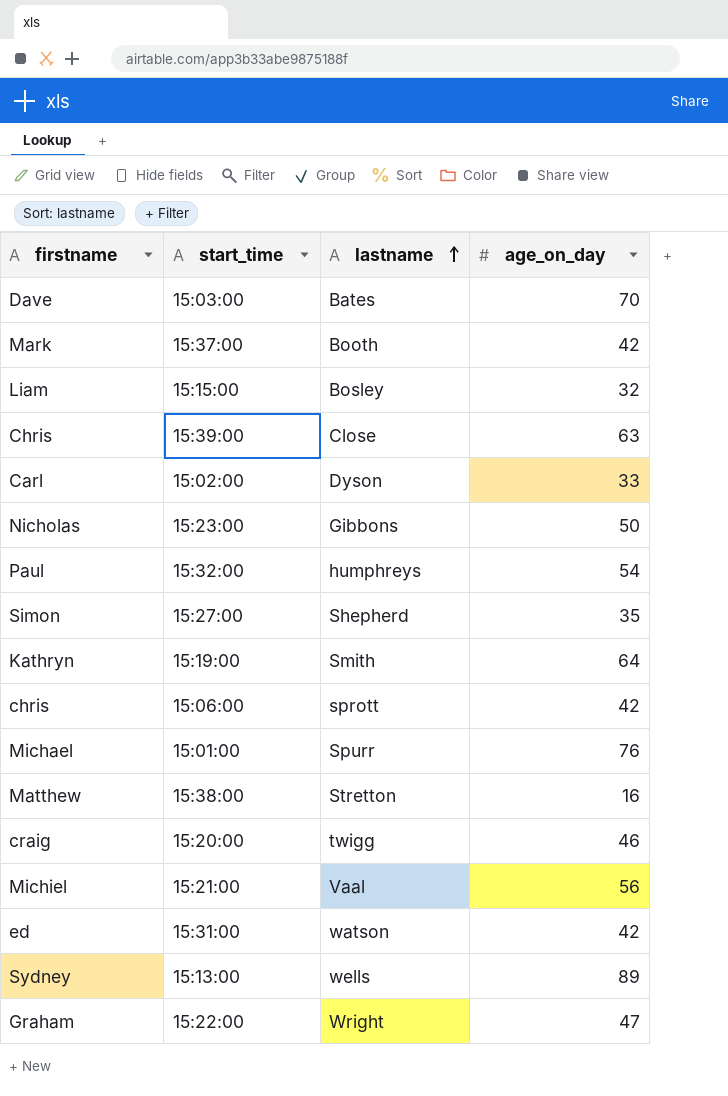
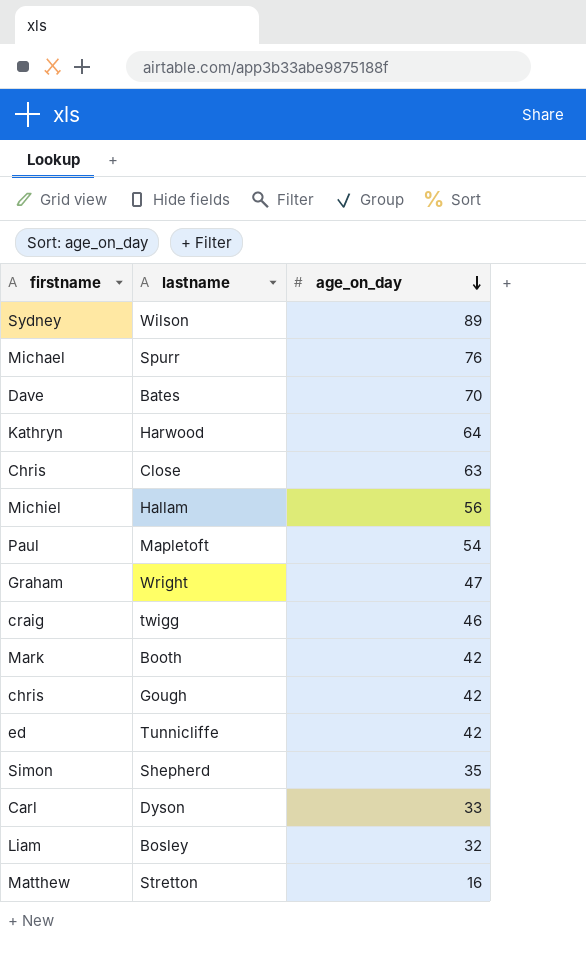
row order: lastname ascending -> age_on_day descending
column start_time | position: 2 -> none
row Nicholas: 15:23:00 | Gibbons | 50 -> none
Sydney | lastname: wells -> Wilson
Kathryn | lastname: Smith -> Harwood
Michiel | lastname: Vaal -> Hallam
Paul | lastname: humphreys -> Mapletoft
chris | lastname: sprott -> Gough
ed | lastname: watson -> Tunnicliffe

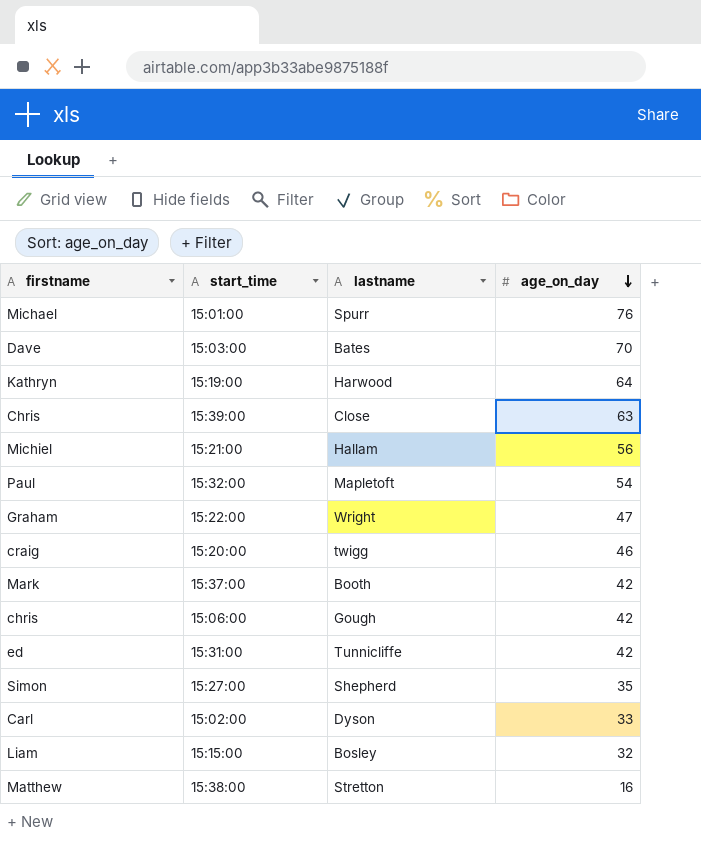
column start_time | position: none -> 2
row Sydney: Wilson | 89 -> none

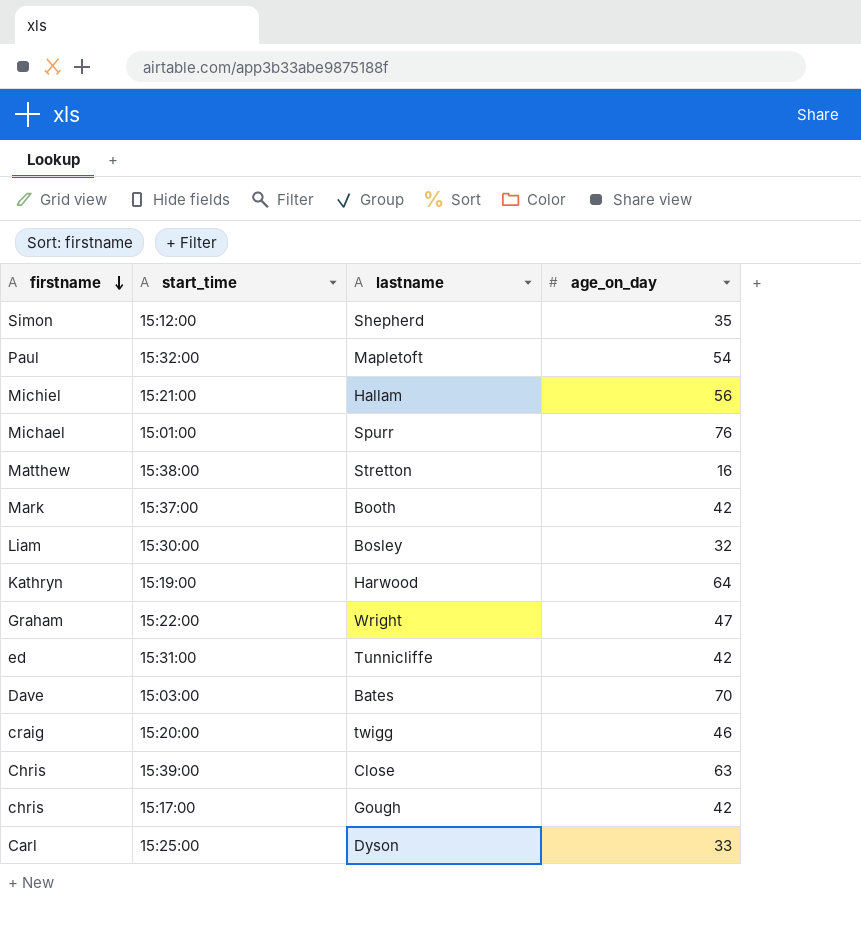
row order: age_on_day descending -> firstname descending
Simon | start_time: 15:27:00 -> 15:12:00
Liam | start_time: 15:15:00 -> 15:30:00
chris | start_time: 15:06:00 -> 15:17:00
Carl | start_time: 15:02:00 -> 15:25:00

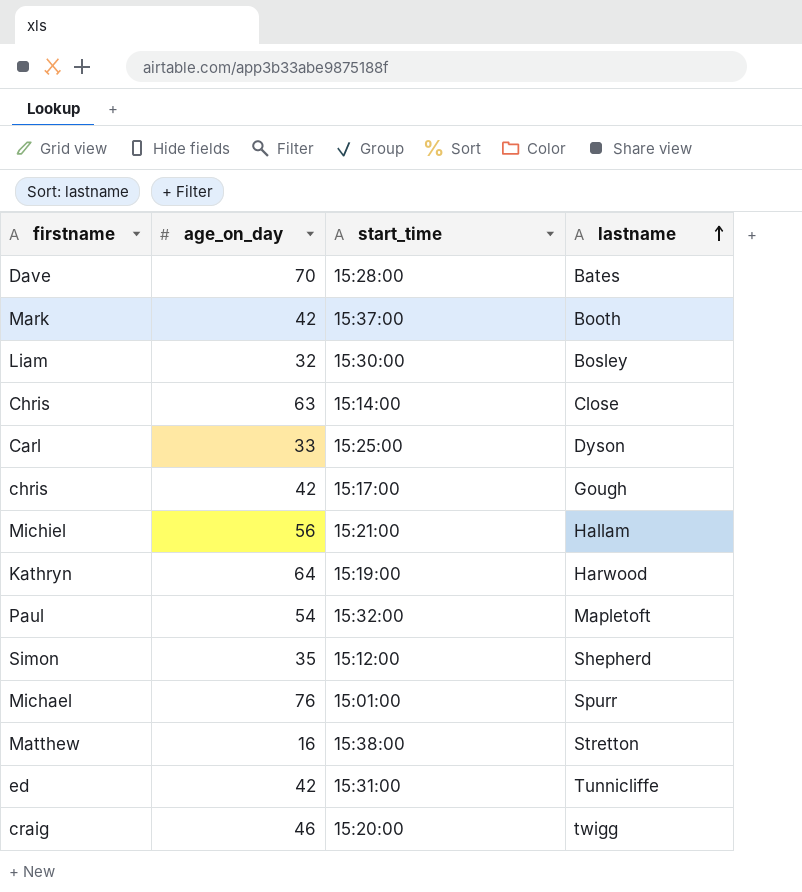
row order: firstname descending -> lastname ascending
column age_on_day | position: 4 -> 2
row Graham: 15:22:00 | Wright | 47 -> none
Dave | start_time: 15:03:00 -> 15:28:00
Chris | start_time: 15:39:00 -> 15:14:00

